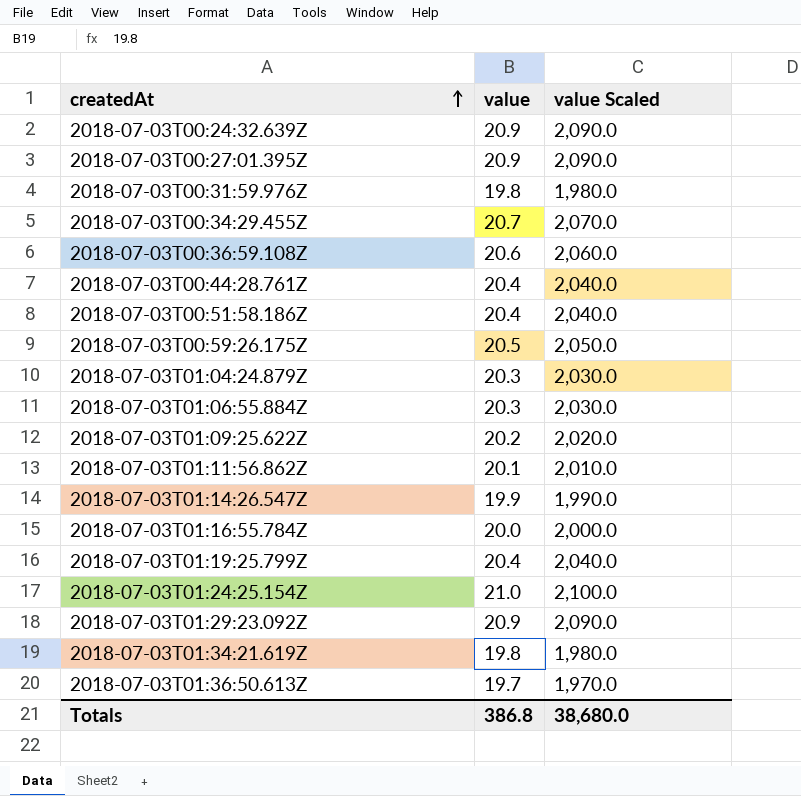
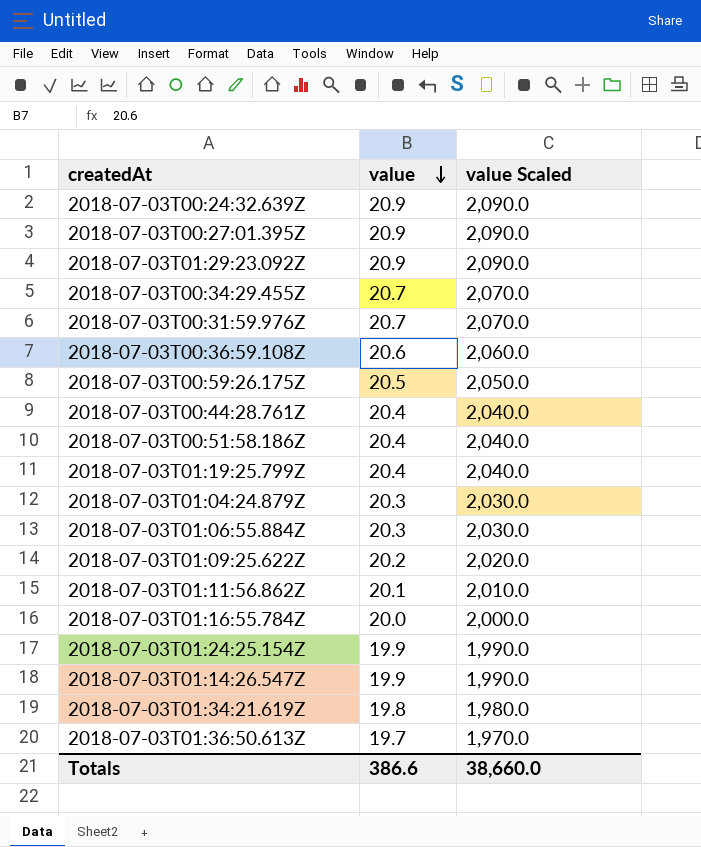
row order: createdAt ascending -> value descending
2018-07-03T00:31:59.976Z | value: 19.8 -> 20.7
2018-07-03T00:31:59.976Z | value Scaled: 1,980.0 -> 2,070.0
2018-07-03T01:24:25.154Z | value: 21.0 -> 19.9
2018-07-03T01:24:25.154Z | value Scaled: 2,100.0 -> 1,990.0
Totals | value: 386.8 -> 386.6
Totals | value Scaled: 38,680.0 -> 38,660.0

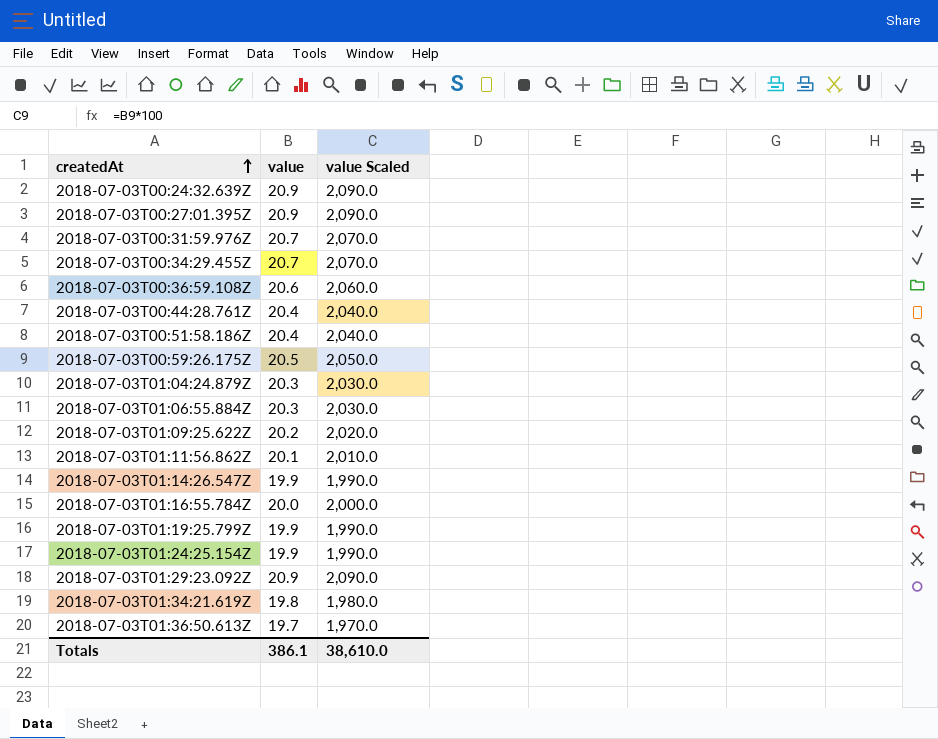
row order: value descending -> createdAt ascending
2018-07-03T01:19:25.799Z | value: 20.4 -> 19.9
2018-07-03T01:19:25.799Z | value Scaled: 2,040.0 -> 1,990.0
Totals | value: 386.6 -> 386.1
Totals | value Scaled: 38,660.0 -> 38,610.0

